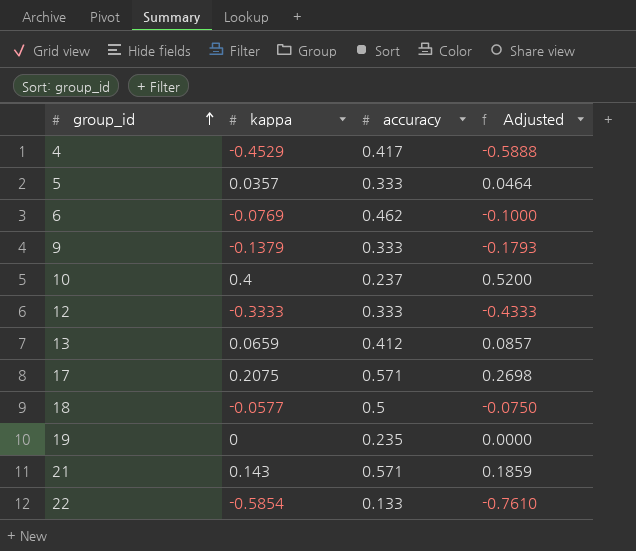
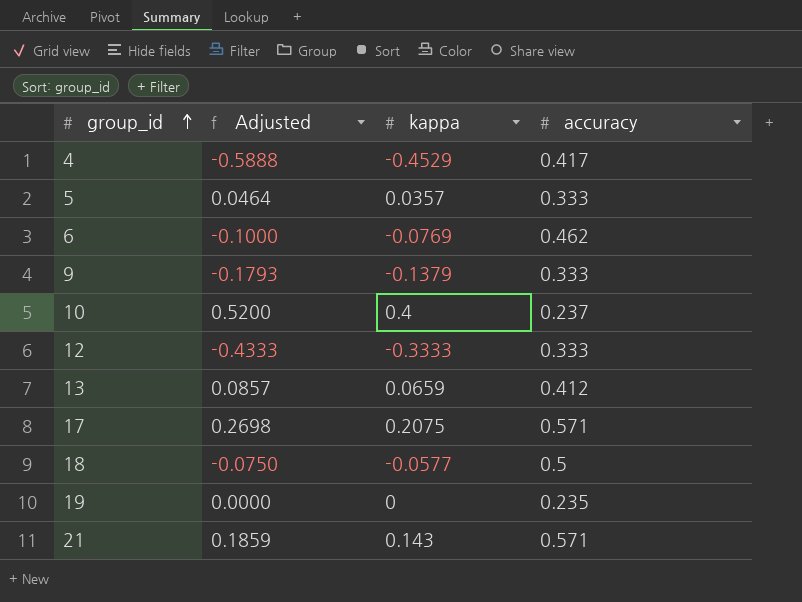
column Adjusted | position: 4 -> 2
row 22: -0.5854 | 0.133 | -0.7610 -> none

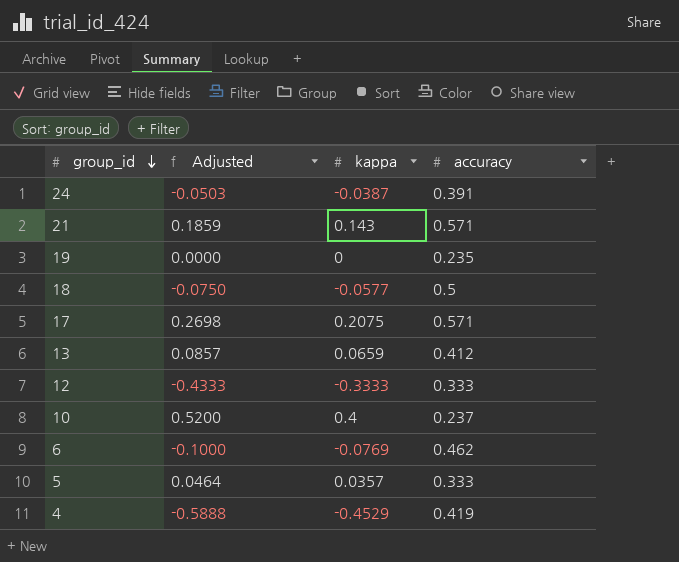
row order: group_id ascending -> group_id descending
row 9: -0.1793 | -0.1379 | 0.333 -> none
row 24: none -> -0.0503 | -0.0387 | 0.391
4 | accuracy: 0.417 -> 0.419

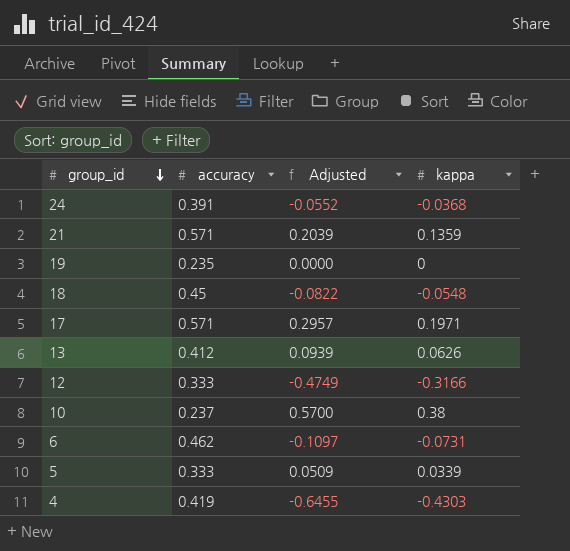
column accuracy | position: 4 -> 2
column Adjusted | formula: [kappa] * 1.3 -> [kappa] * 1.5
24 | kappa: -0.0387 -> -0.0368
21 | kappa: 0.143 -> 0.1359
18 | accuracy: 0.5 -> 0.45
18 | kappa: -0.0577 -> -0.0548
17 | kappa: 0.2075 -> 0.1971
13 | kappa: 0.0659 -> 0.0626
12 | kappa: -0.3333 -> -0.3166
10 | kappa: 0.4 -> 0.38
6 | kappa: -0.0769 -> -0.0731
5 | kappa: 0.0357 -> 0.0339
4 | kappa: -0.4529 -> -0.4303

